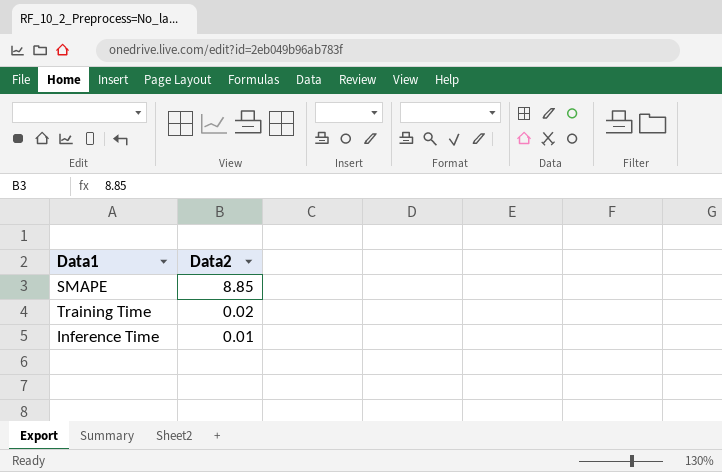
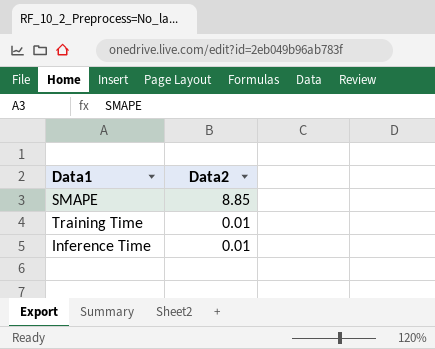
Training Time | Data2: 0.02 -> 0.01

